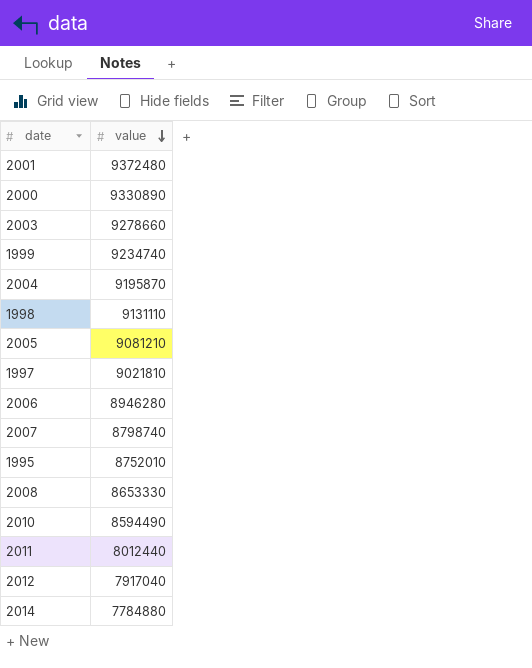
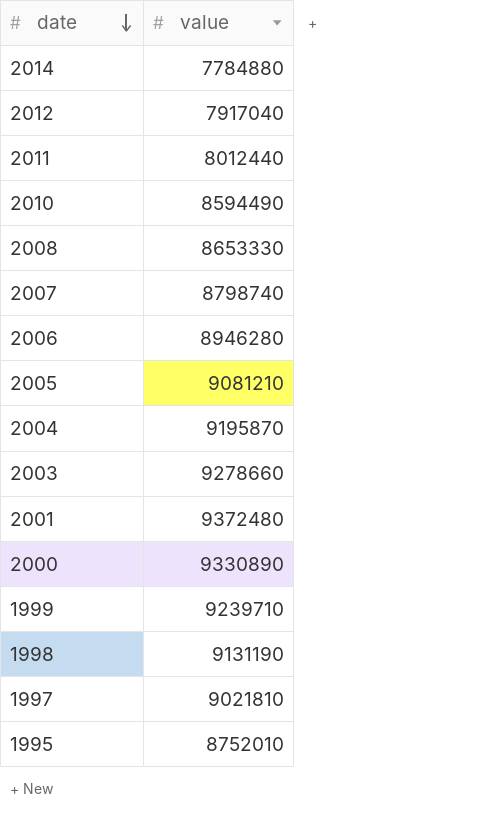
row order: value descending -> date descending
1999 | value: 9234740 -> 9239710
1998 | value: 9131110 -> 9131190

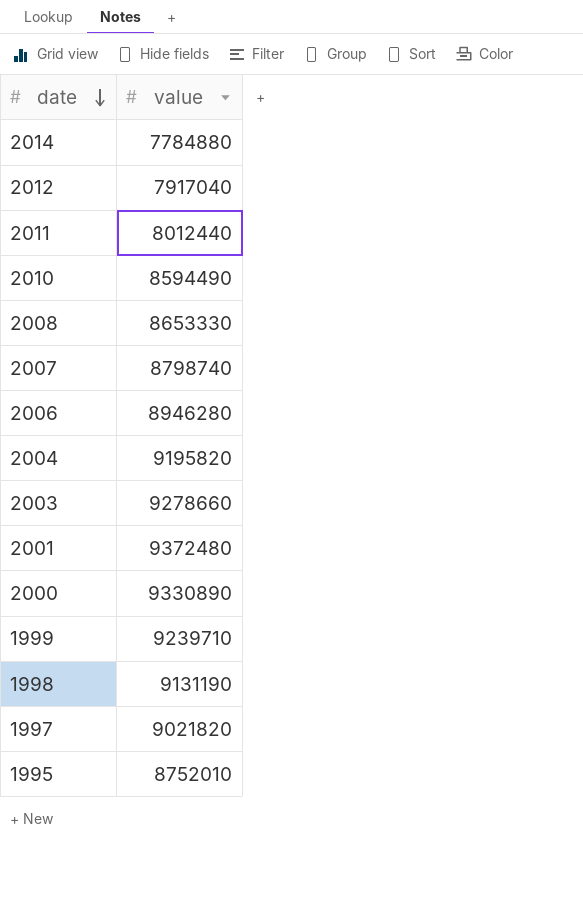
row 2005: 9081210 -> none
2004 | value: 9195870 -> 9195820
1997 | value: 9021810 -> 9021820

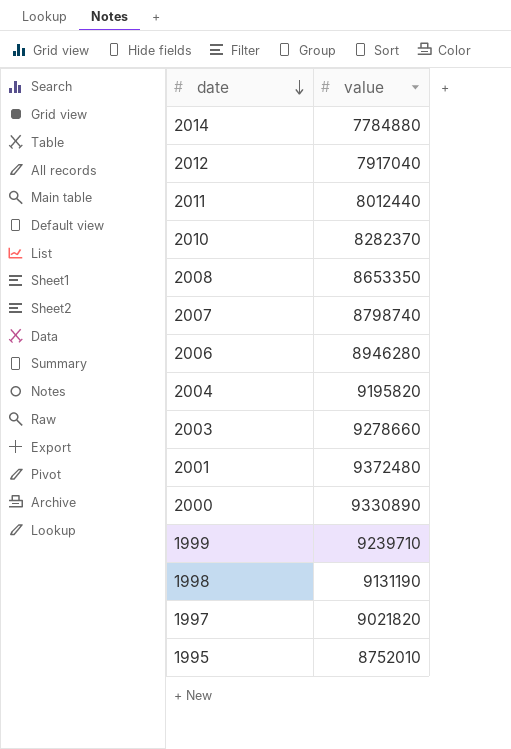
2010 | value: 8594490 -> 8282370
2008 | value: 8653330 -> 8653350

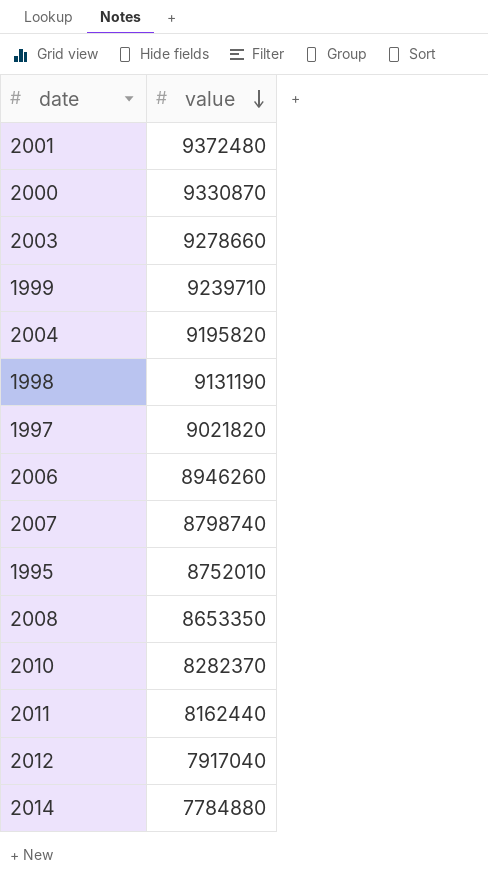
row order: date descending -> value descending
2000 | value: 9330890 -> 9330870
2006 | value: 8946280 -> 8946260
2011 | value: 8012440 -> 8162440

